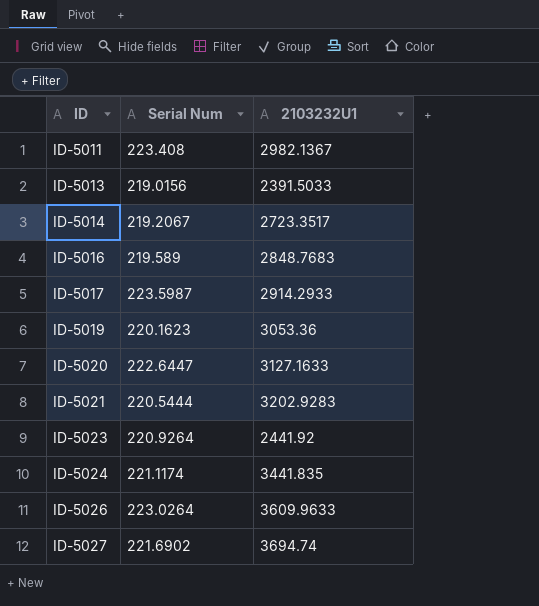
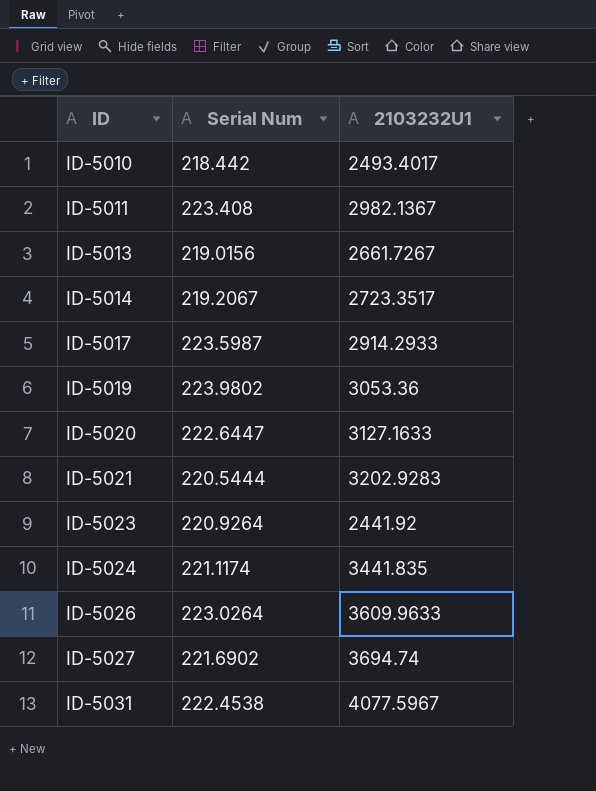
row ID-5016: 219.589 | 2848.7683 -> none
row ID-5010: none -> 218.442 | 2493.4017
ID-5013 | 2103232U1: 2391.5033 -> 2661.7267
ID-5019 | Serial Num: 220.1623 -> 223.9802
row ID-5031: none -> 222.4538 | 4077.5967

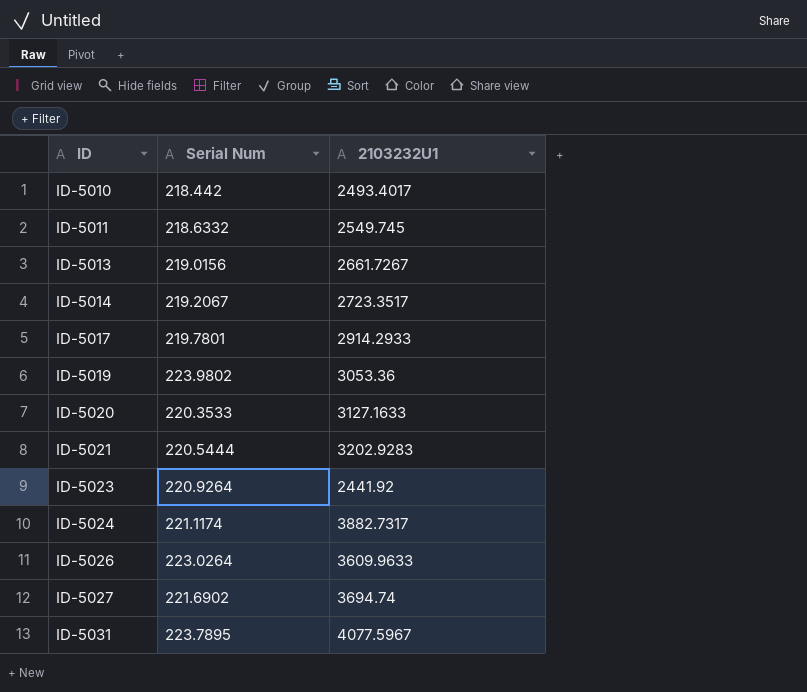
ID-5011 | Serial Num: 223.408 -> 218.6332
ID-5011 | 2103232U1: 2982.1367 -> 2549.745
ID-5017 | Serial Num: 223.5987 -> 219.7801
ID-5020 | Serial Num: 222.6447 -> 220.3533
ID-5024 | 2103232U1: 3441.835 -> 3882.7317
ID-5031 | Serial Num: 222.4538 -> 223.7895

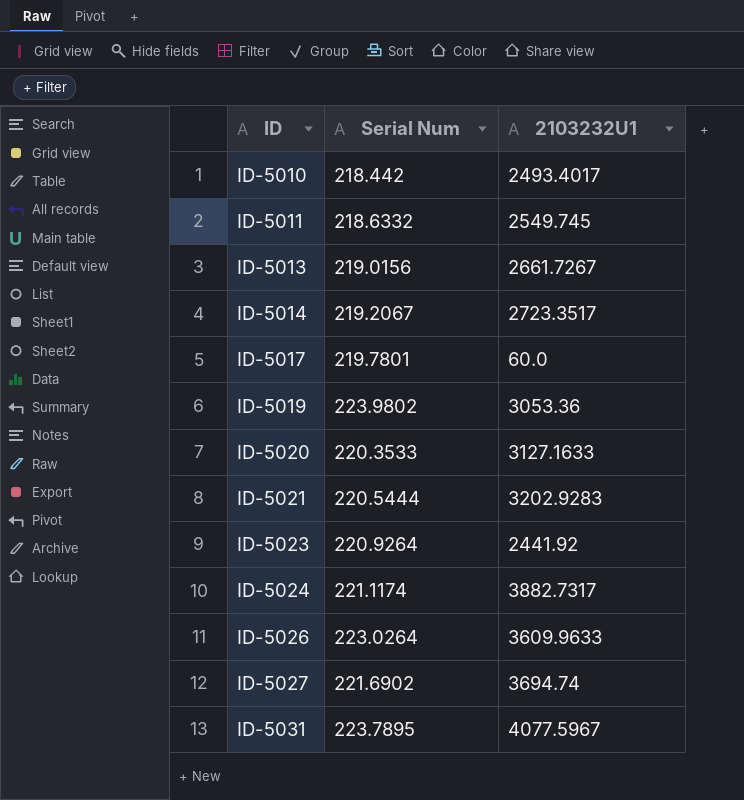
ID-5017 | 2103232U1: 2914.2933 -> 60.0

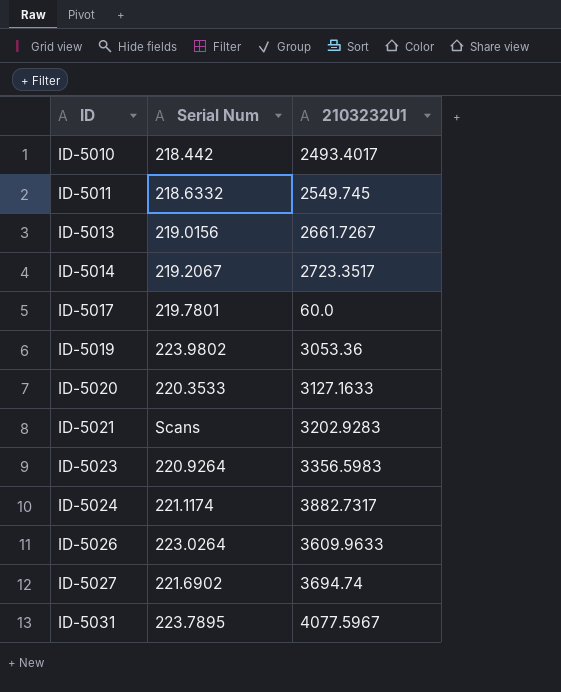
ID-5021 | Serial Num: 220.5444 -> Scans
ID-5023 | 2103232U1: 2441.92 -> 3356.5983

